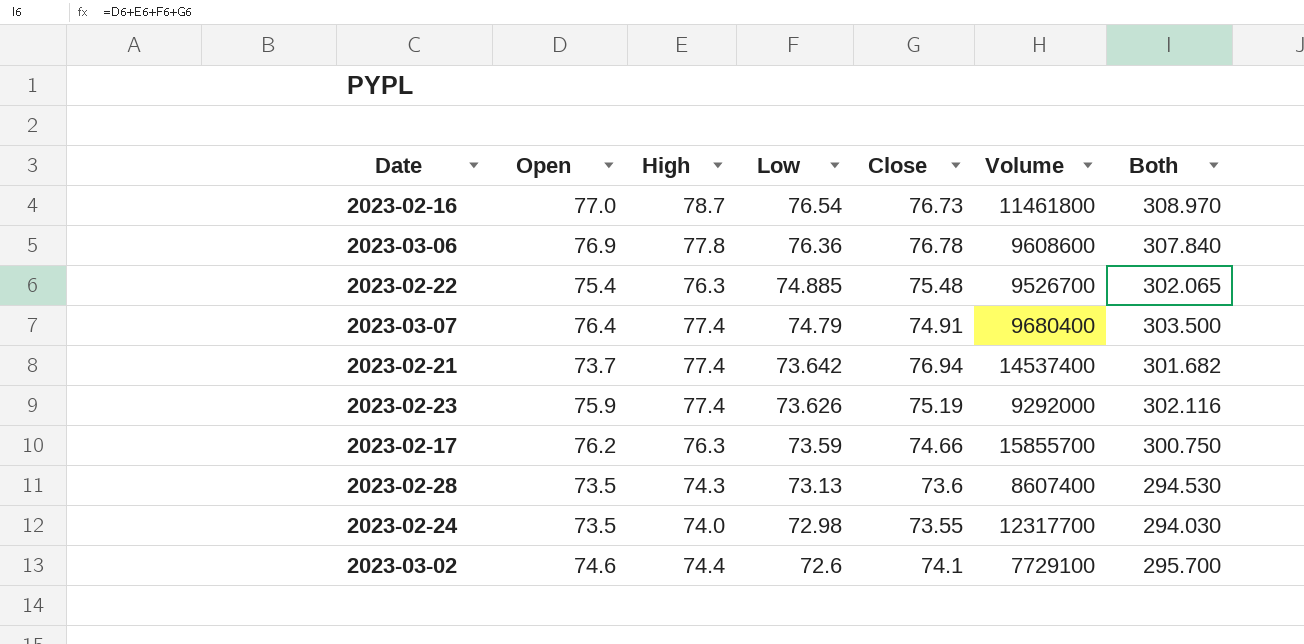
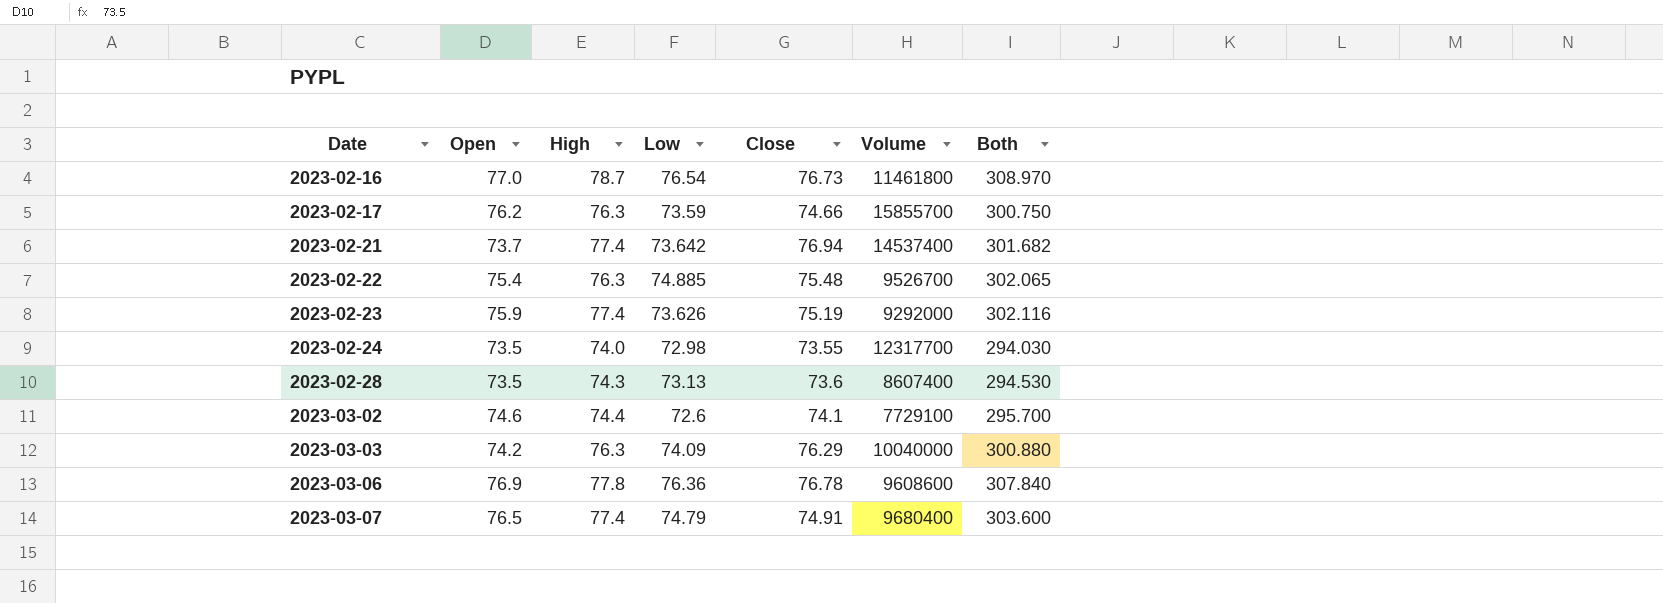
row order: Low descending -> Date ascending
row 2023-03-03: none -> 74.2 | 76.3 | 74.09 | 76.29 | 10040000 | 300.880
2023-03-07 | Open: 76.4 -> 76.5
2023-03-07 | Both: 303.500 -> 303.600

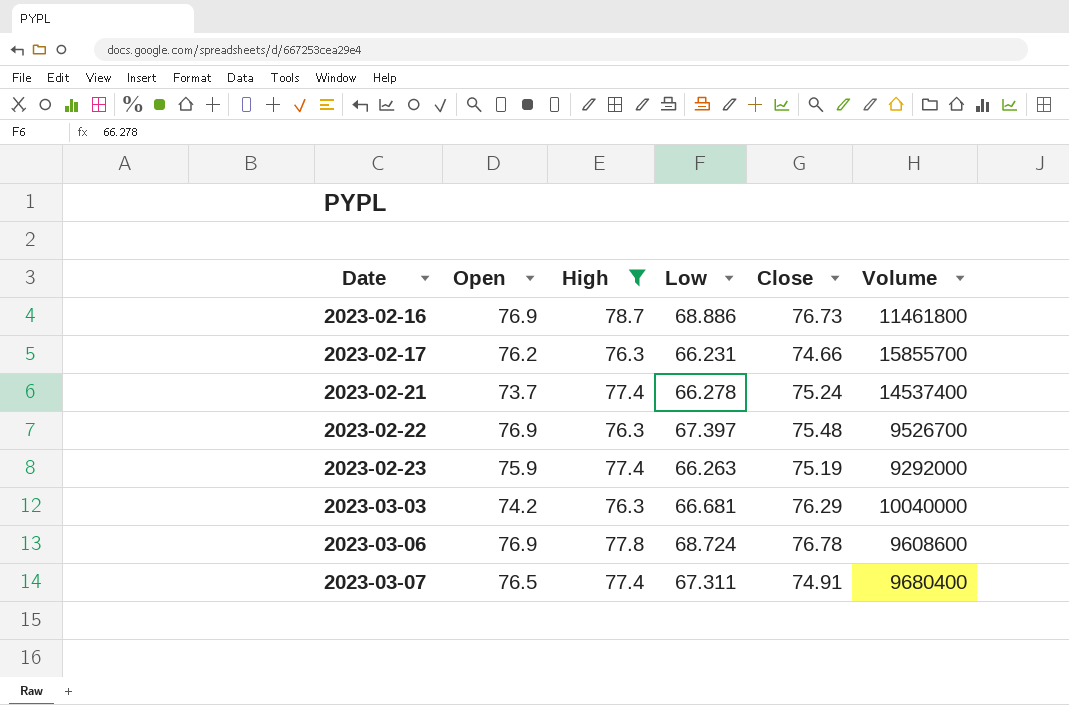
filter: none -> High >= 76.3
column Both | formula: [Open] + [High] + [Low] + [Close] -> none
2023-02-16 | Open: 77.0 -> 76.9
2023-02-16 | Low: 76.54 -> 68.886
2023-02-17 | Low: 73.59 -> 66.231
2023-02-21 | Low: 73.642 -> 66.278
2023-02-21 | Close: 76.94 -> 75.24
2023-02-22 | Open: 75.4 -> 76.9
2023-02-22 | Low: 74.885 -> 67.397
2023-02-23 | Low: 73.626 -> 66.263
2023-03-03 | Low: 74.09 -> 66.681
2023-03-06 | Low: 76.36 -> 68.724
2023-03-07 | Low: 74.79 -> 67.311

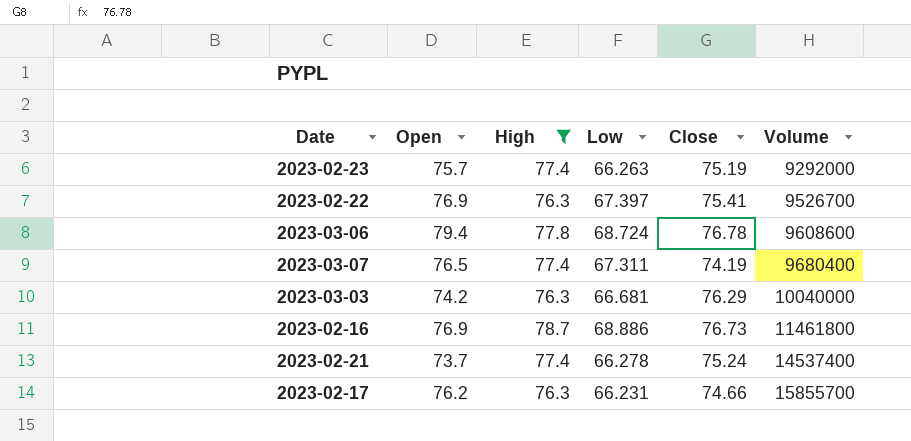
row order: Date ascending -> Volume ascending
2023-02-23 | Open: 75.9 -> 75.7
2023-02-22 | Close: 75.48 -> 75.41
2023-03-06 | Open: 76.9 -> 79.4
2023-03-07 | Close: 74.91 -> 74.19

